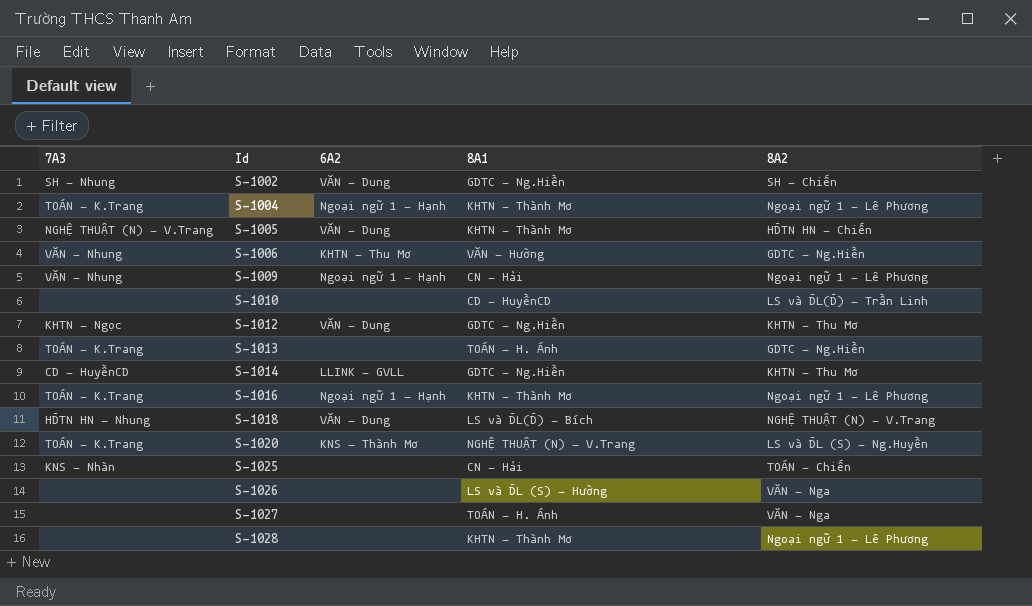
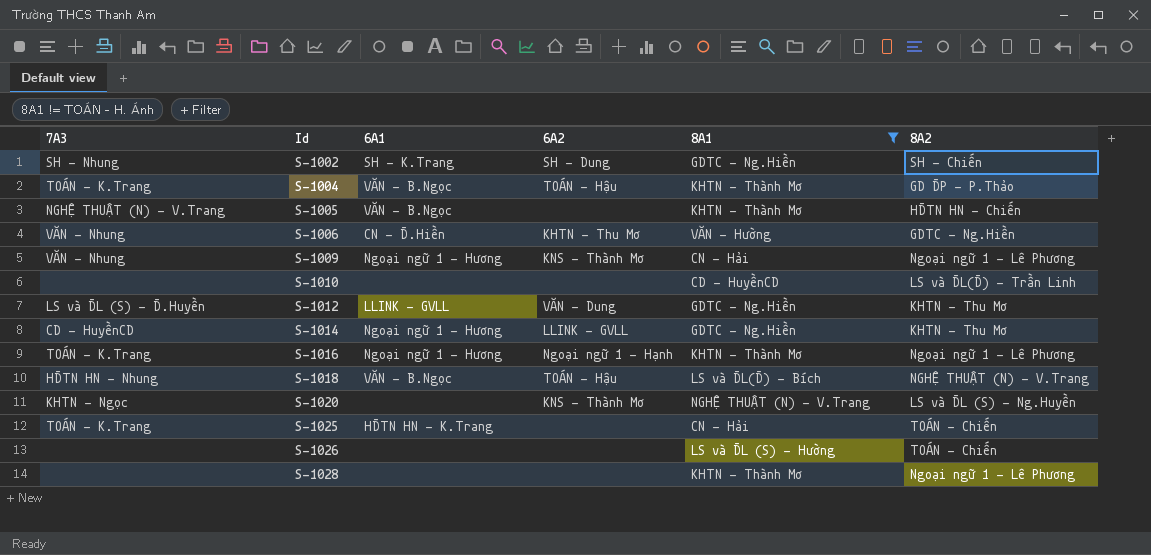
filter: none -> 8A1 != TOÁN - H. Ánh
column 6A1 | position: none -> 3
S-1002 | 6A2: VĂN - Dung -> SH - Dung
S-1004 | 6A2: Ngoại ngữ 1 - Hạnh -> TOÁN - Hậu
S-1004 | 8A2: Ngoại ngữ 1 - Lê Phương -> GD ĐP - P.Thảo
S-1005 | 6A2: VĂN - Dung -> none
S-1009 | 6A2: Ngoại ngữ 1 - Hạnh -> KNS - Thành Mơ
S-1012 | 7A3: KHTN - Ngọc -> LS và ĐL (S) - Đ.Huyền
S-1018 | 6A2: VĂN - Dung -> TOÁN - Hậu
S-1020 | 7A3: TOÁN - K.Trang -> KHTN - Ngọc
S-1025 | 7A3: KNS - Nhàn -> TOÁN - K.Trang
S-1026 | 8A2: VĂN - Nga -> TOÁN - Chiến

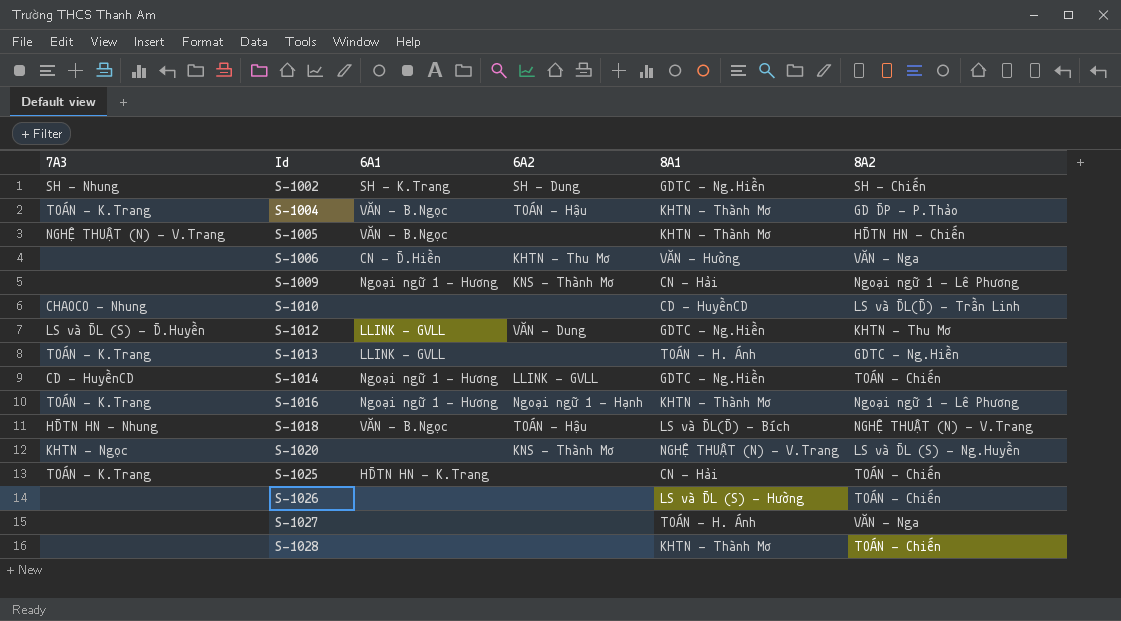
filter: 8A1 != TOÁN - H. Ánh -> none
S-1006 | 7A3: VĂN - Nhung -> none
S-1006 | 8A2: GDTC - Ng.Hiền -> VĂN - Nga
S-1009 | 7A3: VĂN - Nhung -> none
S-1010 | 7A3: none -> CHAOCO - Nhung
S-1014 | 8A2: KHTN - Thu Mơ -> TOÁN - Chiến
S-1028 | 8A2: Ngoại ngữ 1 - Lê Phương -> TOÁN - Chiến

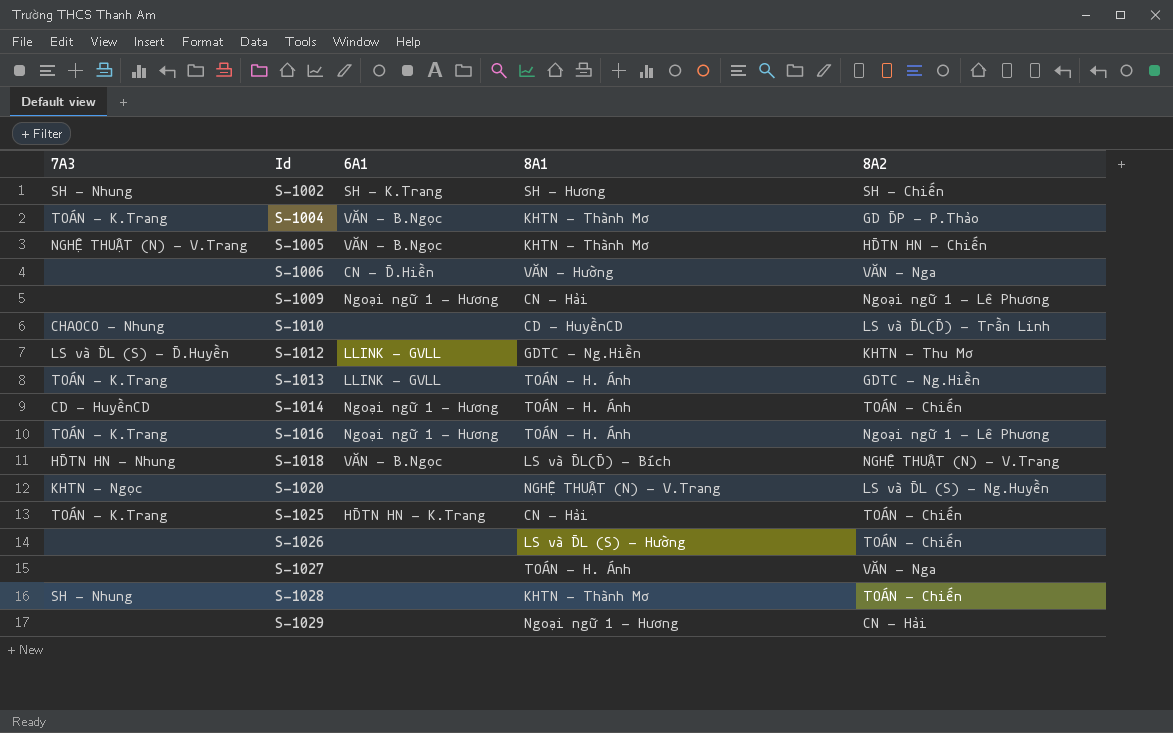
column 6A2 | position: 4 -> none
S-1002 | 8A1: GDTC - Ng.Hiền -> SH - Hương
S-1014 | 8A1: GDTC - Ng.Hiền -> TOÁN - H. Ánh
S-1016 | 8A1: KHTN - Thành Mơ -> TOÁN - H. Ánh
S-1028 | 7A3: none -> SH - Nhung
row S-1029: none -> none | none | Ngoại ngữ 1 - Hương | CN - Hải

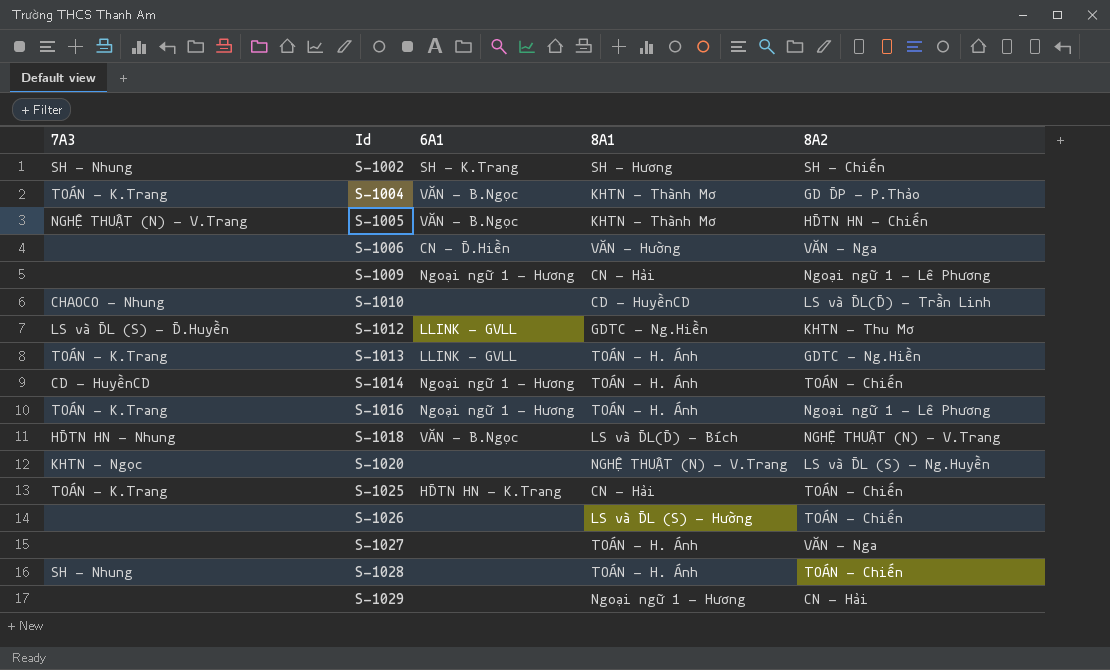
S-1028 | 8A1: KHTN - Thành Mơ -> TOÁN - H. Ánh

